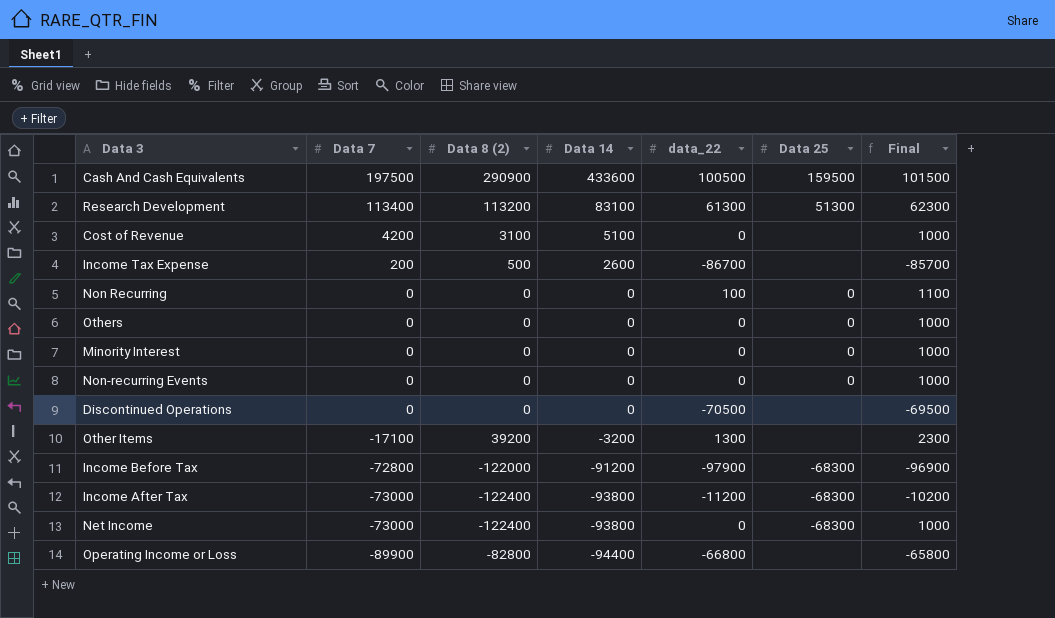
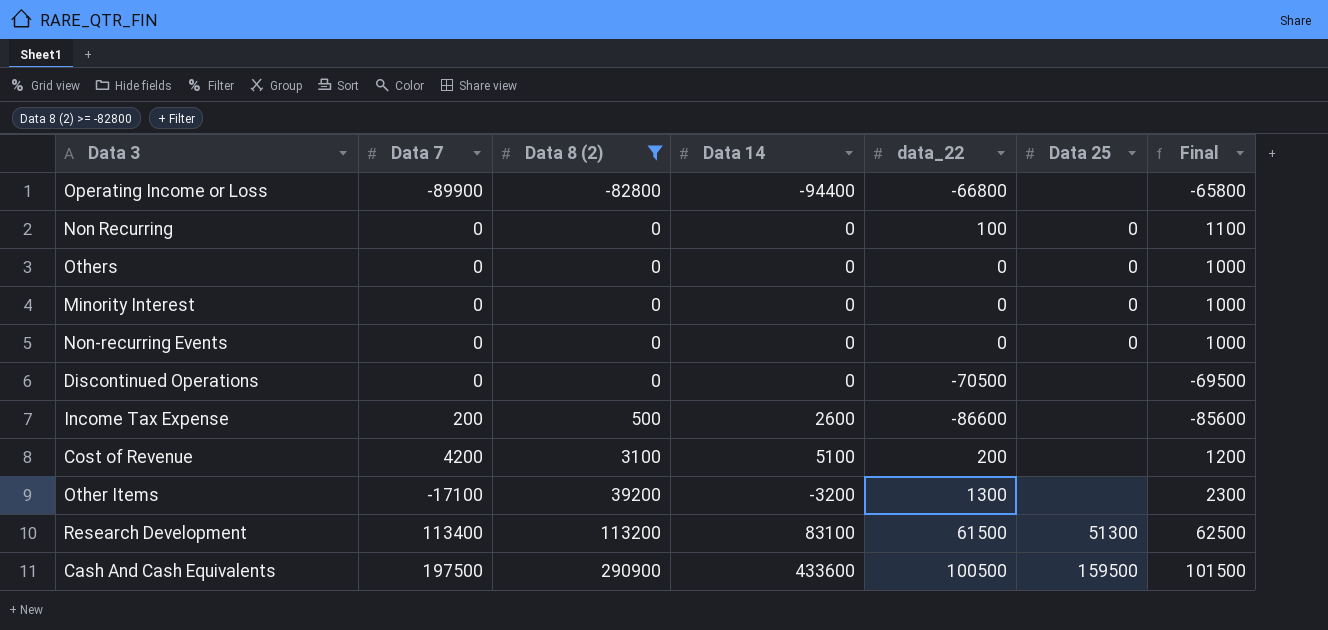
filter: none -> Data 8 (2) >= -82800
row order: Data 7 descending -> Data 8 (2) ascending
Income Tax Expense | data_22: -86700 -> -86600
Income Tax Expense | Final: -85700 -> -85600
Cost of Revenue | data_22: 0 -> 200
Cost of Revenue | Final: 1000 -> 1200
Research Development | data_22: 61300 -> 61500
Research Development | Final: 62300 -> 62500

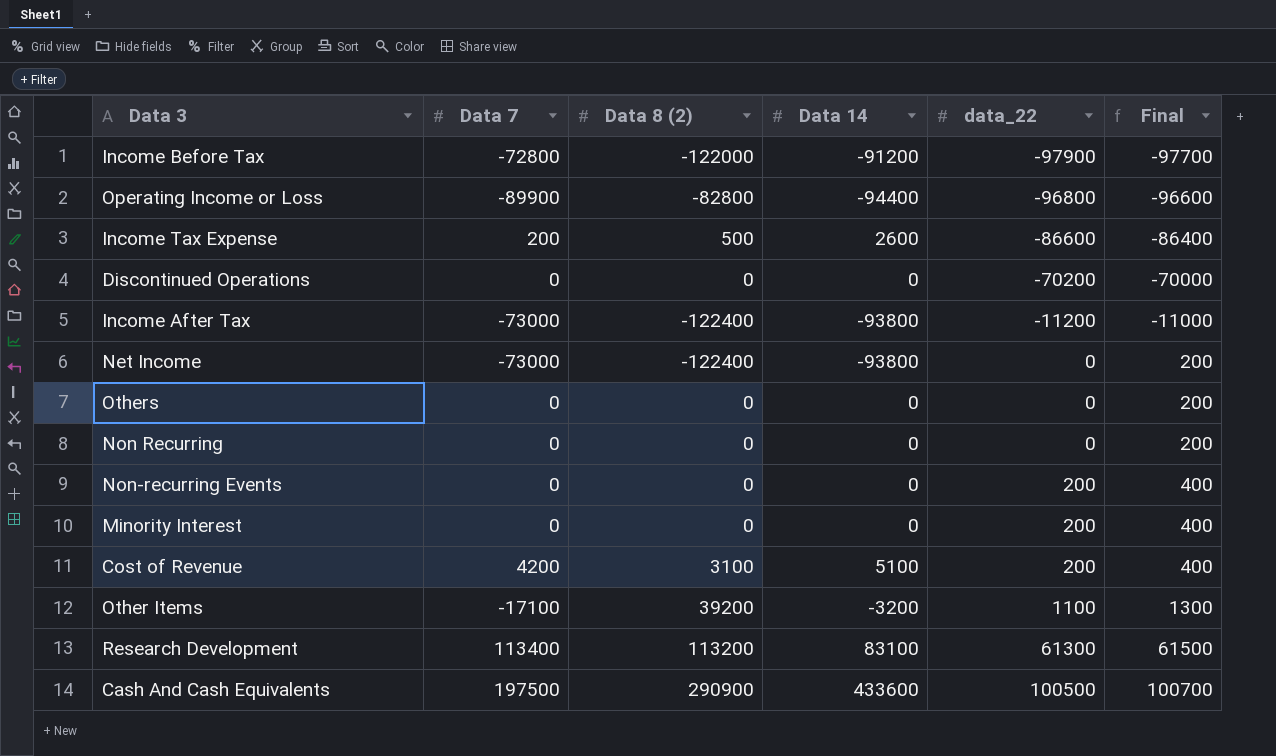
filter: Data 8 (2) >= -82800 -> none
row order: Data 8 (2) ascending -> data_22 ascending
column Data 25 | position: 6 -> none
column Final | formula: [data_22] + 1000 -> [data_22] + 200
Operating Income or Loss | data_22: -66800 -> -96800
Discontinued Operations | data_22: -70500 -> -70200
Non Recurring | data_22: 100 -> 0
Non-recurring Events | data_22: 0 -> 200
Minority Interest | data_22: 0 -> 200
Other Items | data_22: 1300 -> 1100
Research Development | data_22: 61500 -> 61300

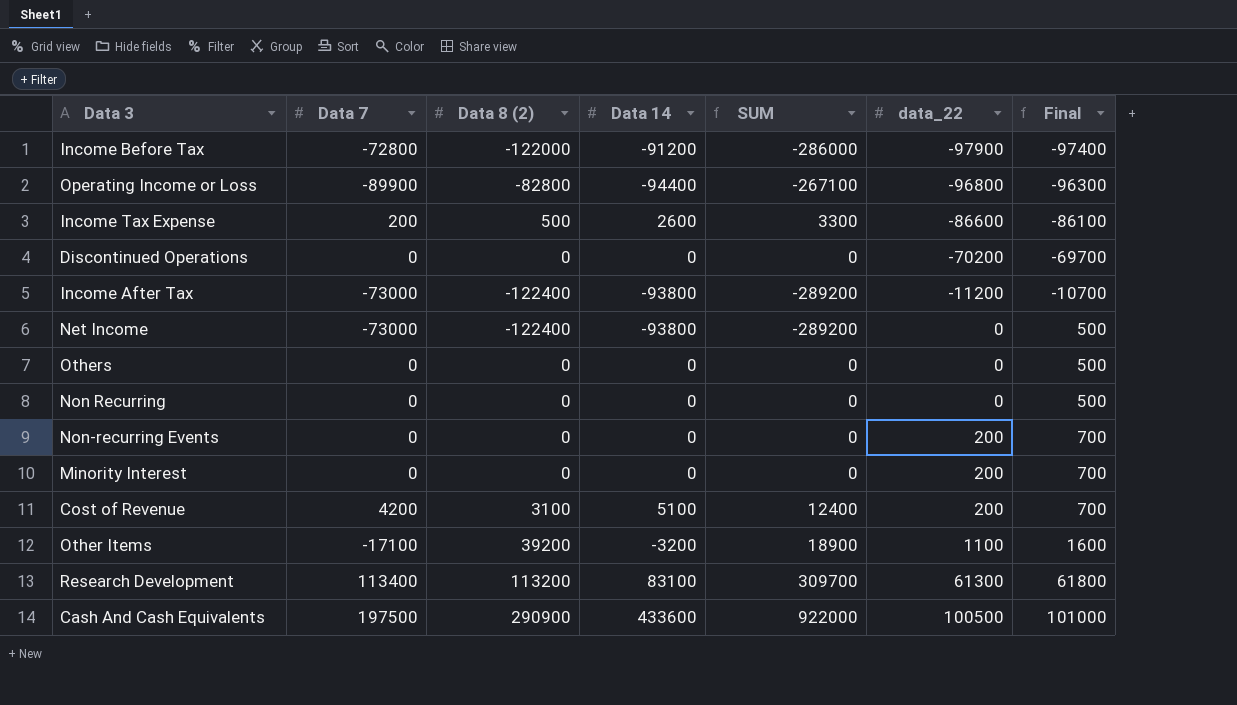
column SUM | formula: none -> [Data 7] + [Data 8 (2)] + [Data 14]
column Final | formula: [data_22] + 200 -> [data_22] + 500

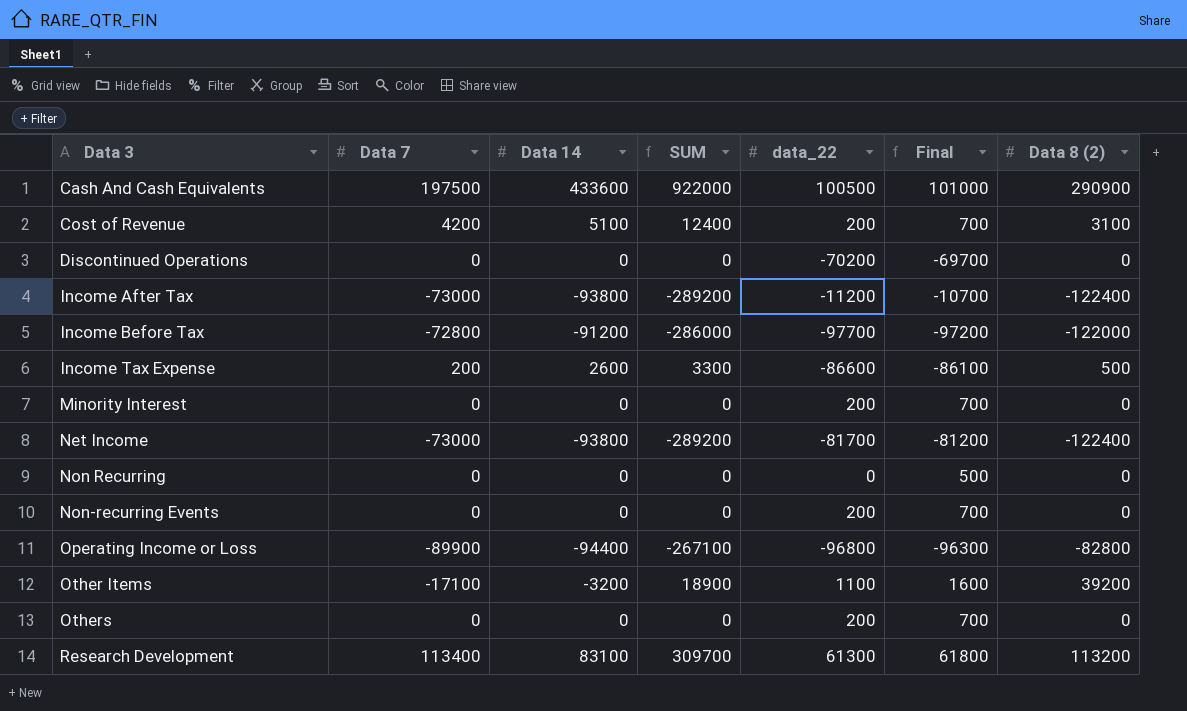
row order: data_22 ascending -> Data 3 ascending
column Data 8 (2) | position: 3 -> 7
Income Before Tax | data_22: -97900 -> -97700
Income Before Tax | Final: -97400 -> -97200
Net Income | data_22: 0 -> -81700
Net Income | Final: 500 -> -81200
Others | data_22: 0 -> 200
Others | Final: 500 -> 700

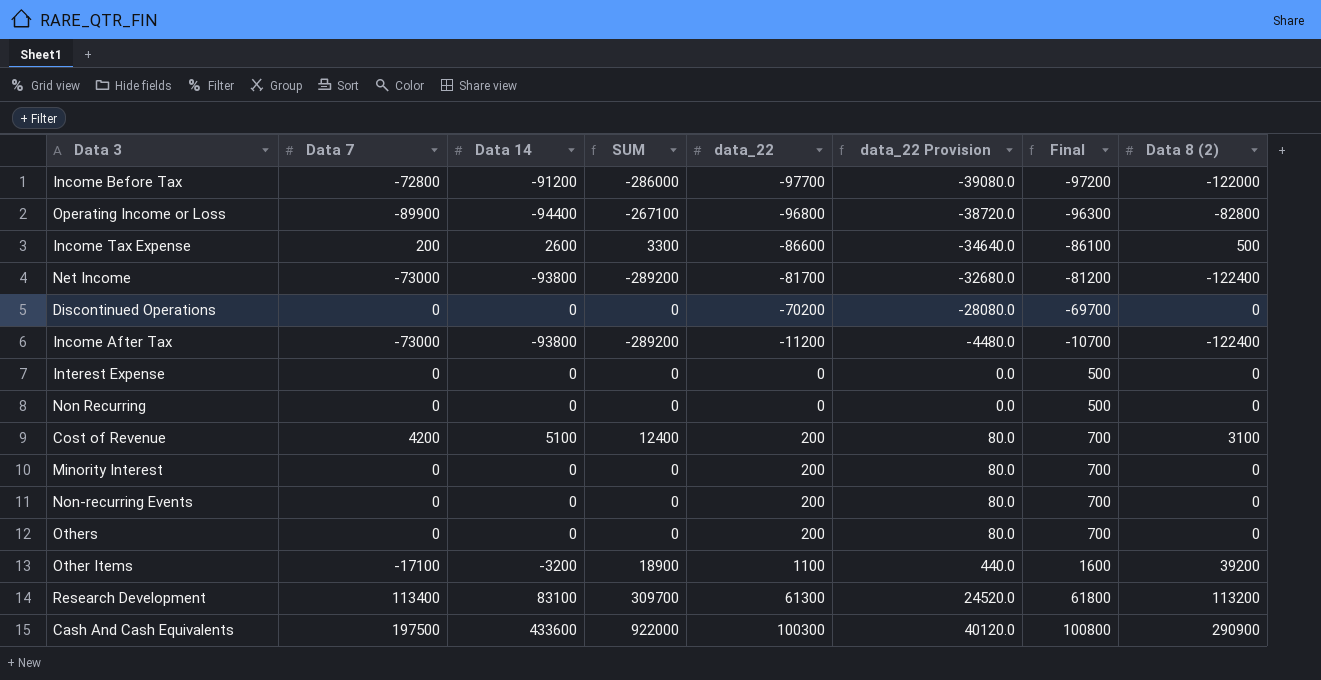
row order: Data 3 ascending -> data_22 ascending
column data_22 Provision | formula: none -> [data_22] * 0.4
row Interest Expense: none -> 0 | 0 | 0 | 0 | 0.0 | 500 | 0
Cash And Cash Equivalents | data_22: 100500 -> 100300
Cash And Cash Equivalents | Final: 101000 -> 100800

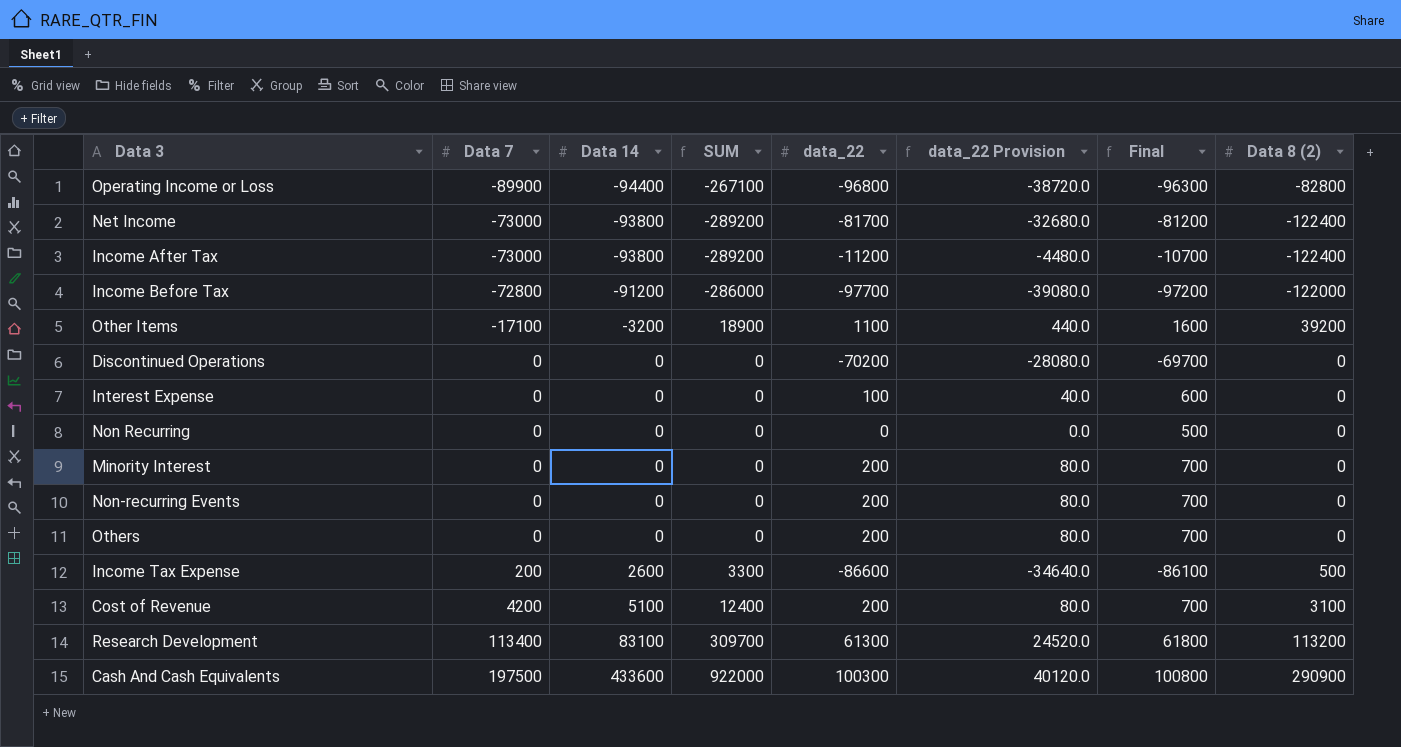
row order: data_22 ascending -> Data 7 ascending
Interest Expense | data_22: 0 -> 100
Interest Expense | data_22 Provision: 0.0 -> 40.0
Interest Expense | Final: 500 -> 600

